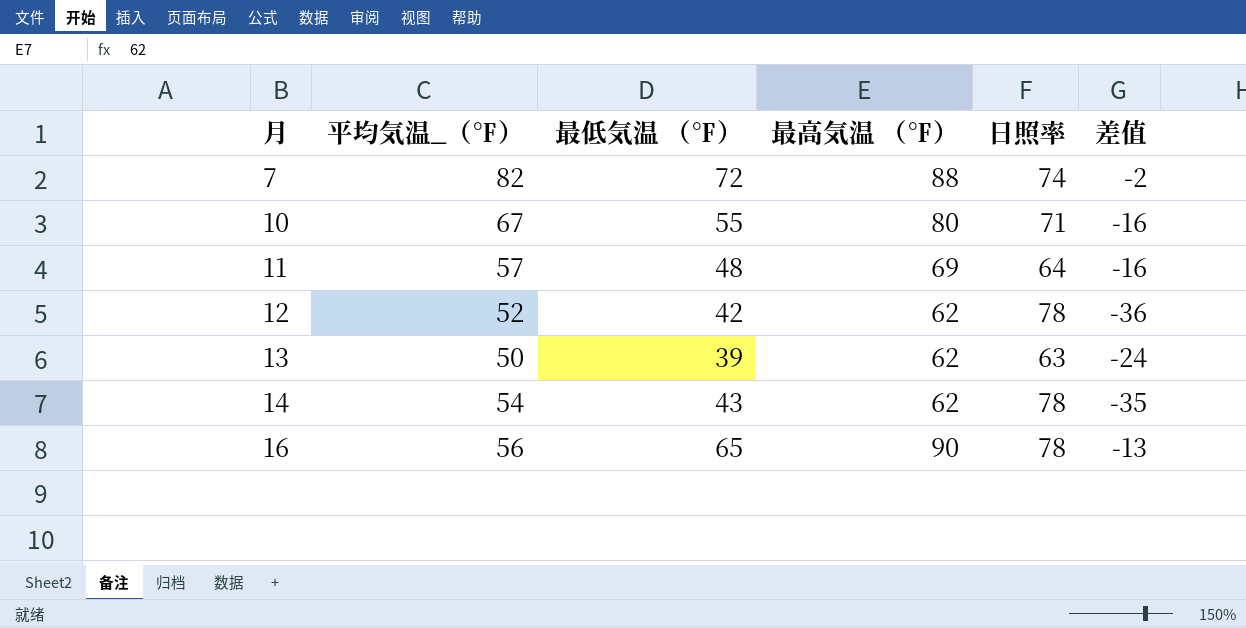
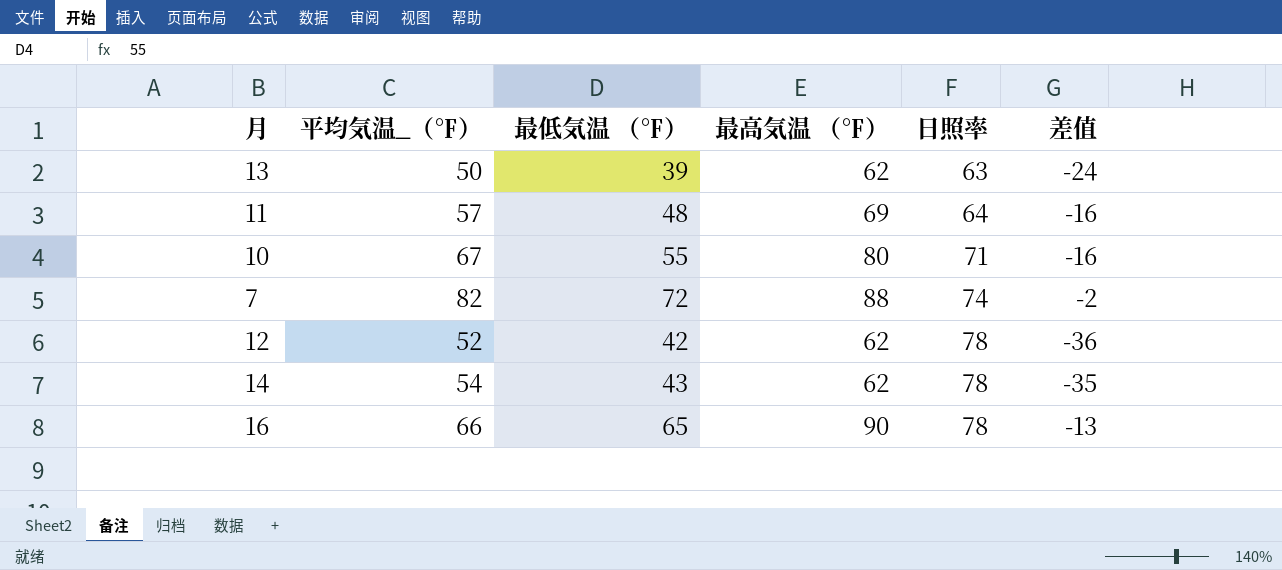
row order: 月 ascending -> 日照率 ascending
16 | 平均気温_（℉）: 56 -> 66

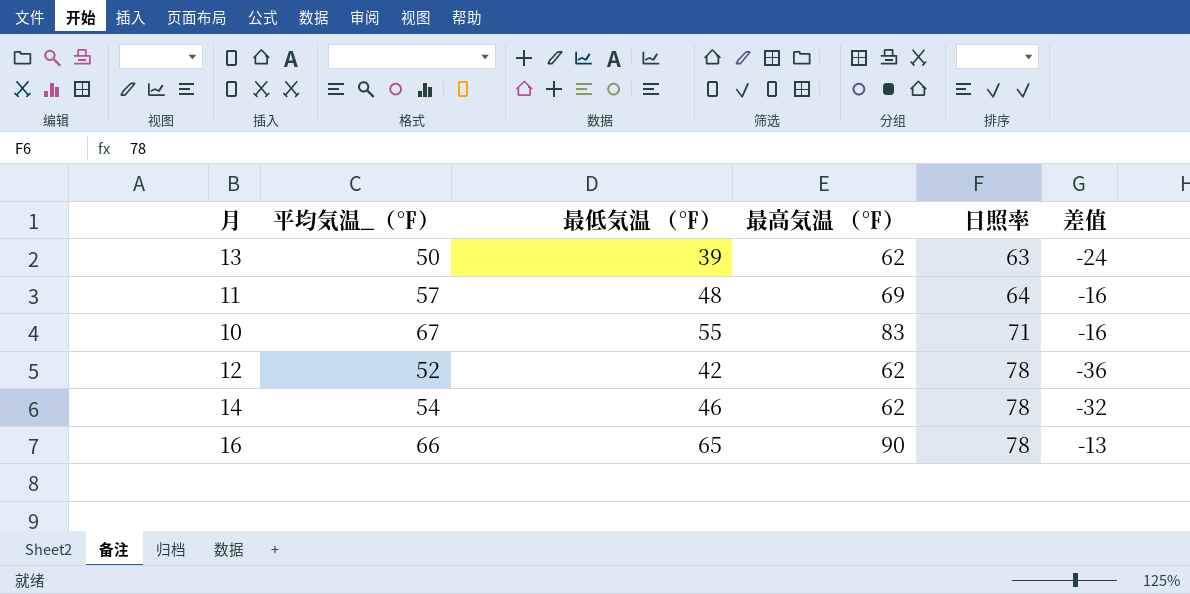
row 7: 82 | 72 | 88 | 74 | -2 -> none
10 | 最高気温 （℉）: 80 -> 83
14 | 最低気温 （℉）: 43 -> 46
14 | 差值: -35 -> -32

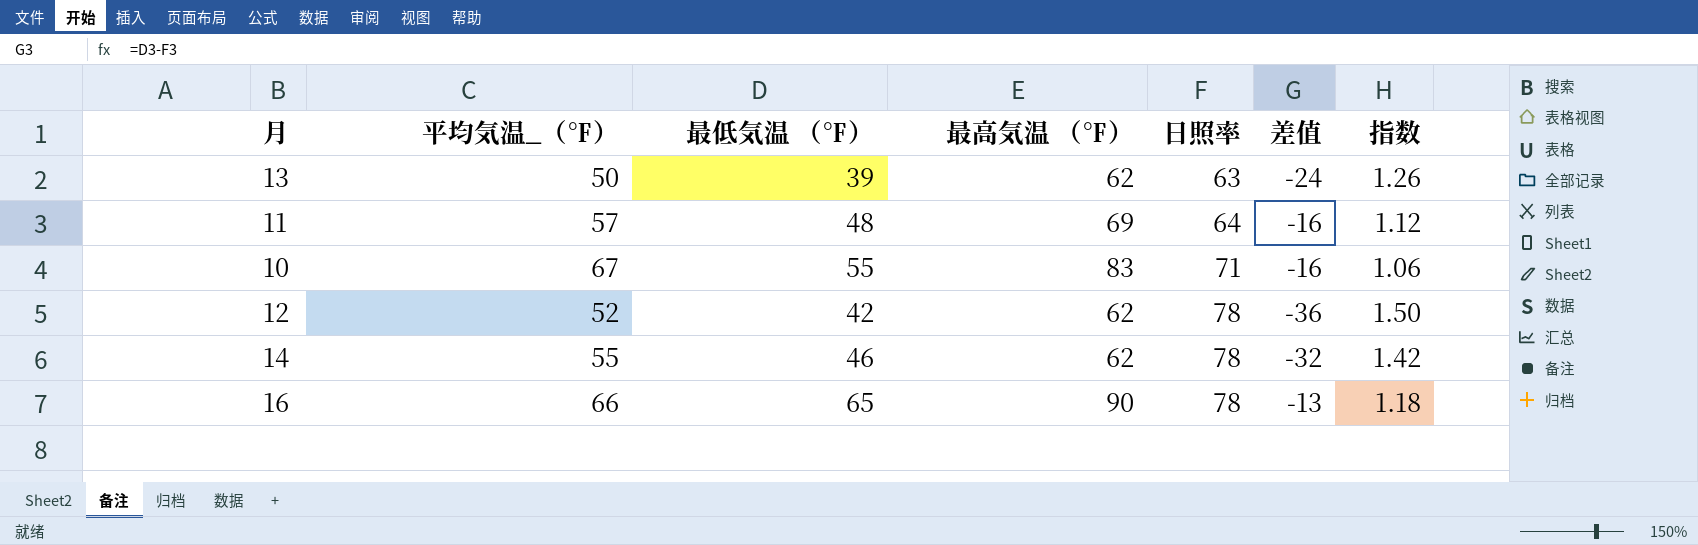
column 指数 | formula: none -> [日照率] / [平均気温_（℉）]
14 | 平均気温_（℉）: 54 -> 55

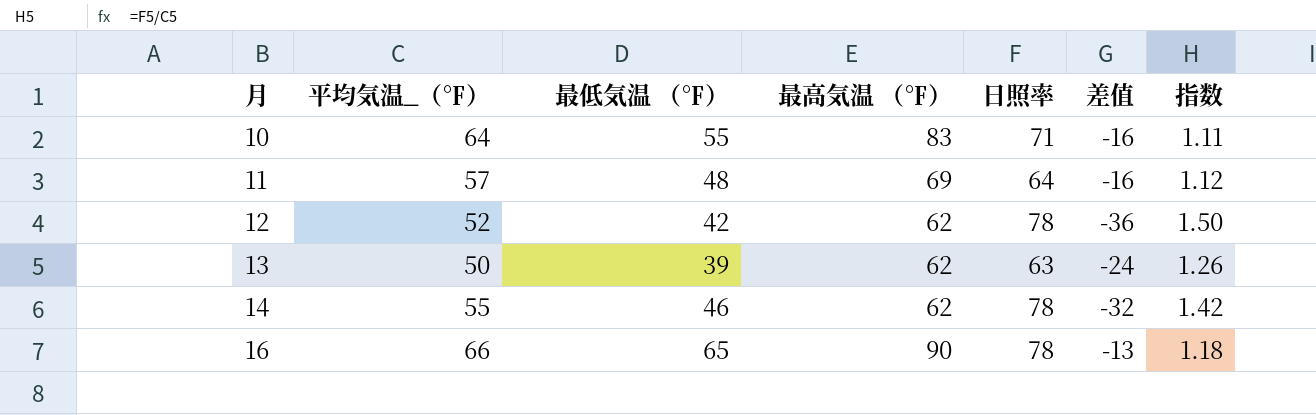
row order: 日照率 ascending -> 月 ascending
10 | 平均気温_（℉）: 67 -> 64
10 | 指数: 1.06 -> 1.11

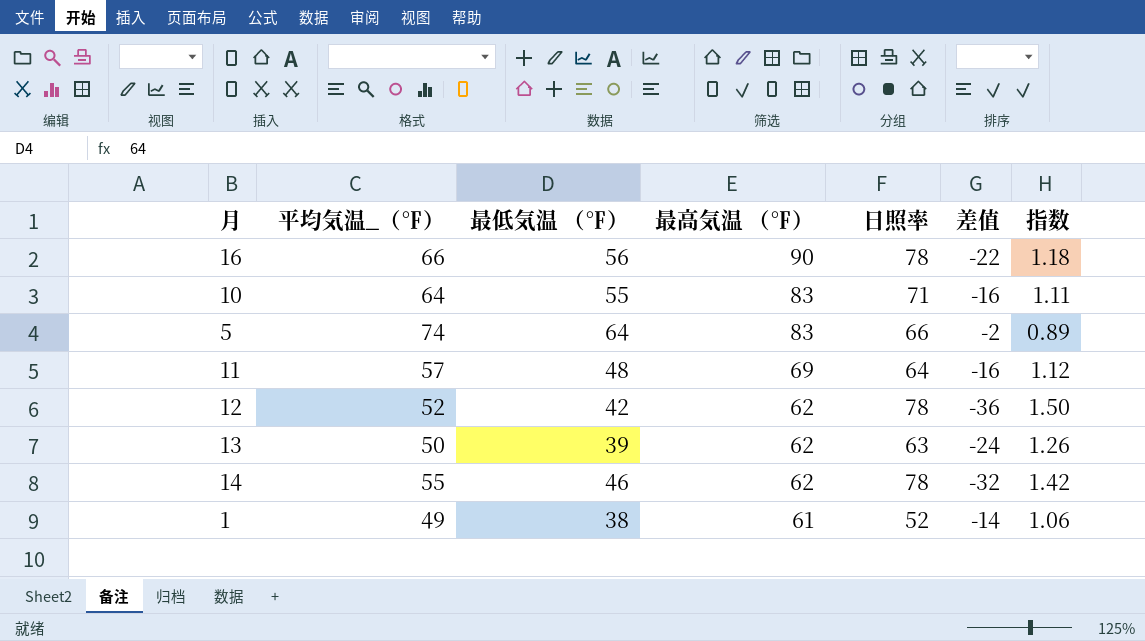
row order: 月 ascending -> 最高気温 （℉） descending
16 | 最低気温 （℉）: 65 -> 56
16 | 差值: -13 -> -22
row 5: none -> 74 | 64 | 83 | 66 | -2 | 0.89
row 1: none -> 49 | 38 | 61 | 52 | -14 | 1.06

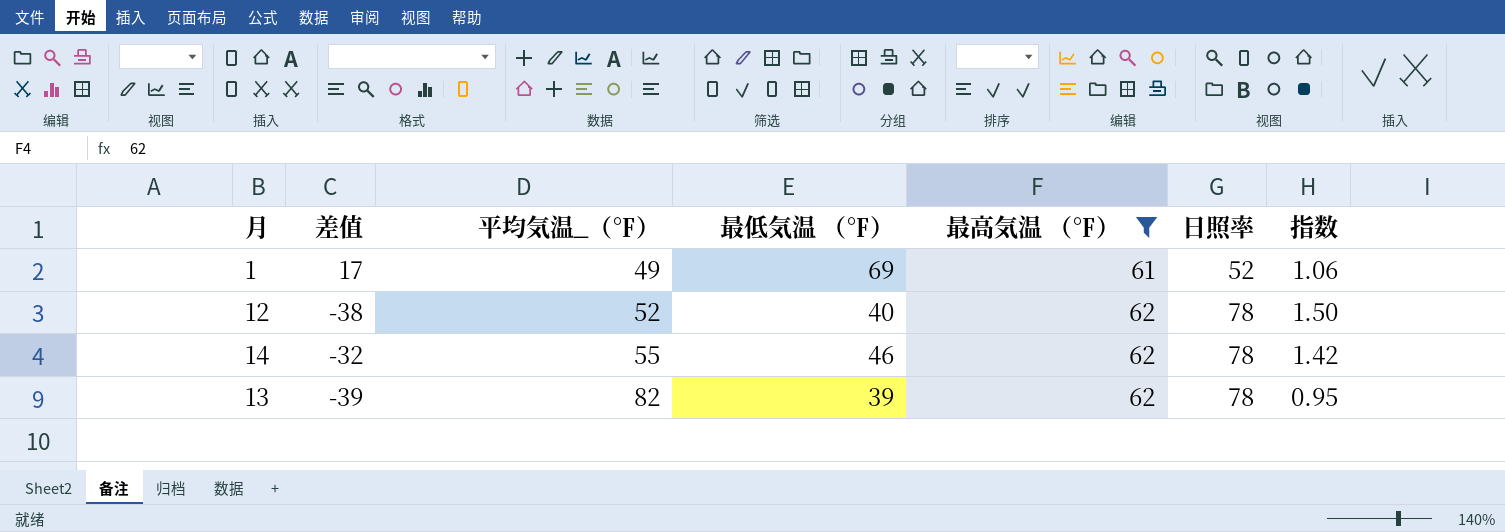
filter: none -> 最高気温 （℉） <= 62
row order: 最高気温 （℉） descending -> 平均気温_（℉） ascending
column 差值 | position: 6 -> 2
1 | 差值: -14 -> 17
1 | 最低気温 （℉）: 38 -> 69
12 | 差值: -36 -> -38
12 | 最低気温 （℉）: 42 -> 40
13 | 差值: -24 -> -39
13 | 平均気温_（℉）: 50 -> 82
13 | 日照率: 63 -> 78
13 | 指数: 1.26 -> 0.95

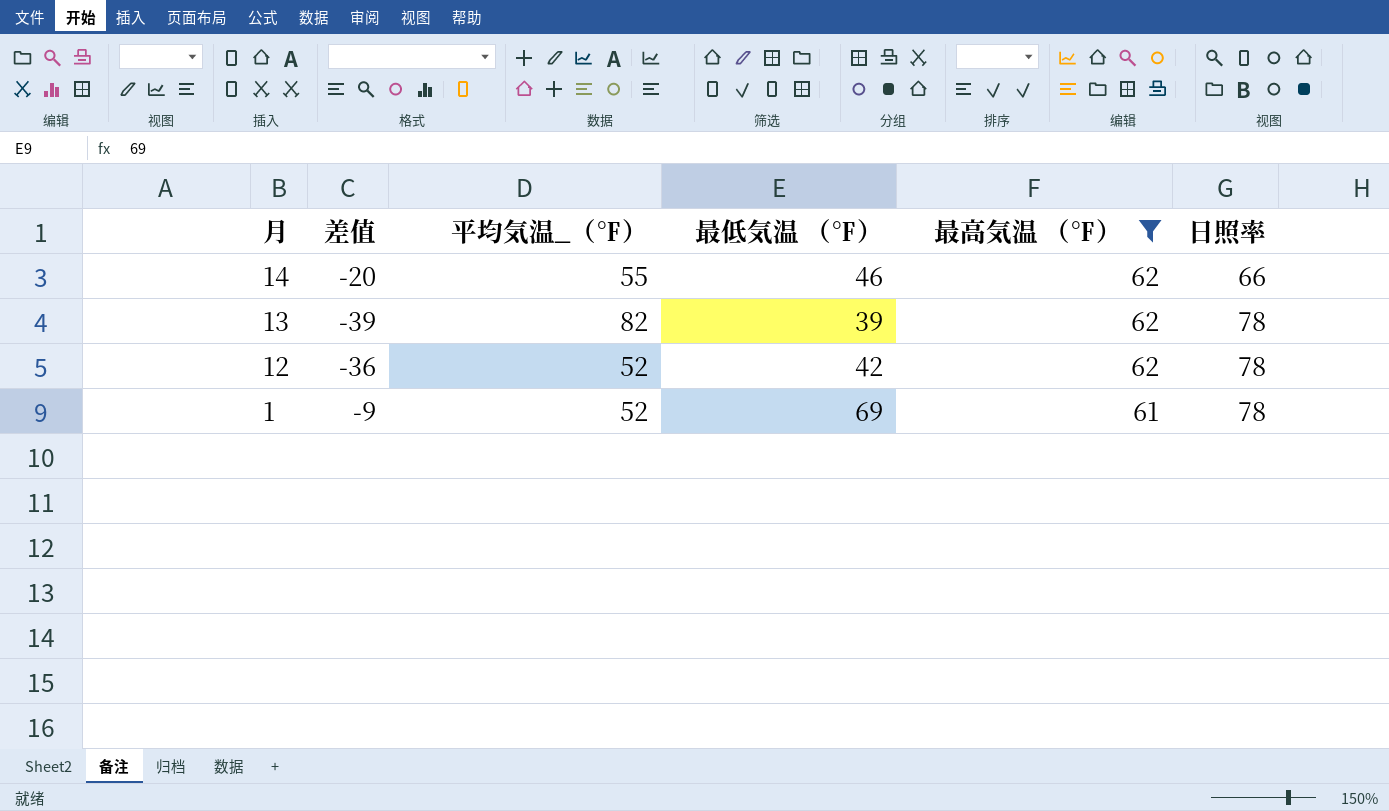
row order: 平均気温_（℉） ascending -> 月 descending
column 指数 | formula: [日照率] / [平均気温_（℉）] -> none
14 | 差值: -32 -> -20
14 | 日照率: 78 -> 66
12 | 差值: -38 -> -36
12 | 最低気温 （℉）: 40 -> 42
1 | 差值: 17 -> -9
1 | 平均気温_（℉）: 49 -> 52
1 | 日照率: 52 -> 78

